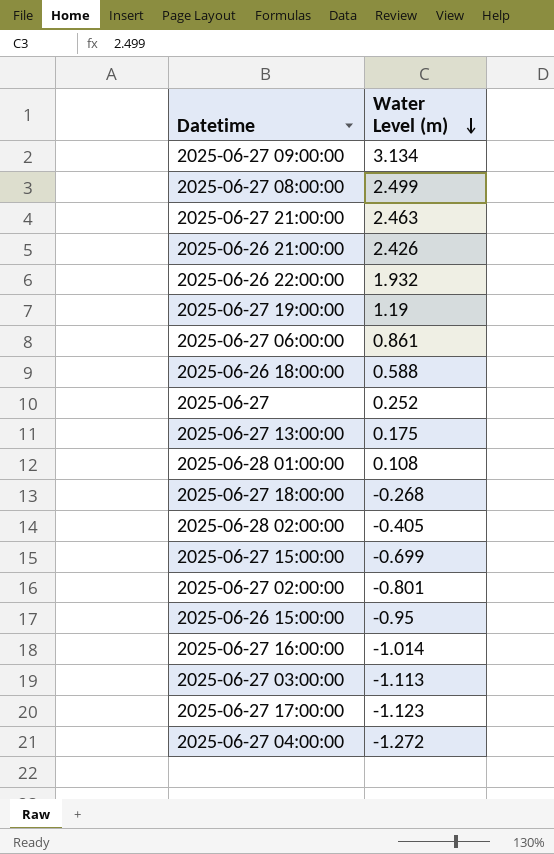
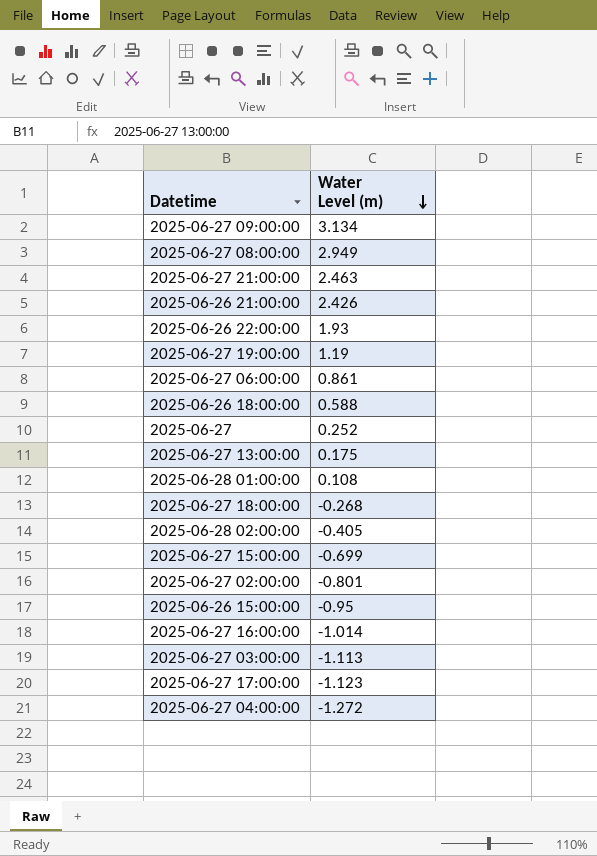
2025-06-27 08:00:00 | Water Level (m): 2.499 -> 2.949
2025-06-26 22:00:00 | Water Level (m): 1.932 -> 1.93

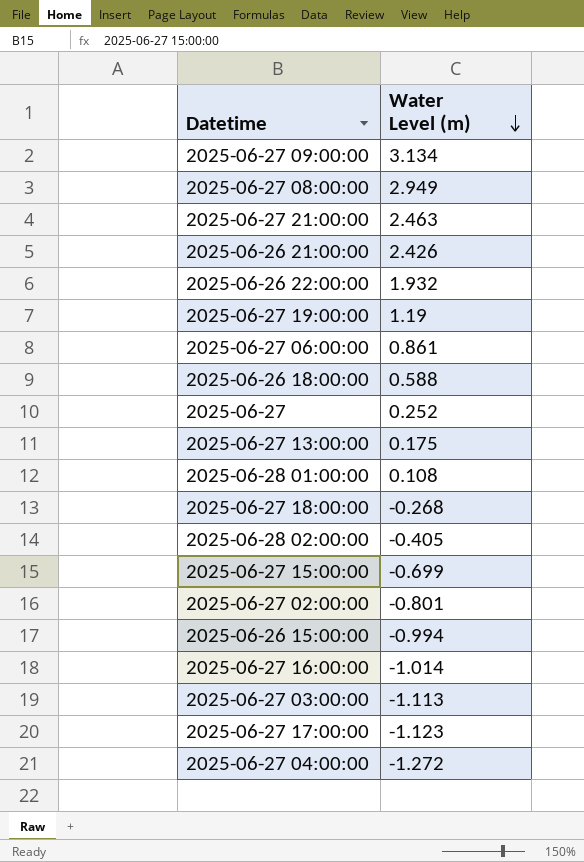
2025-06-26 22:00:00 | Water Level (m): 1.93 -> 1.932
2025-06-26 15:00:00 | Water Level (m): -0.95 -> -0.994

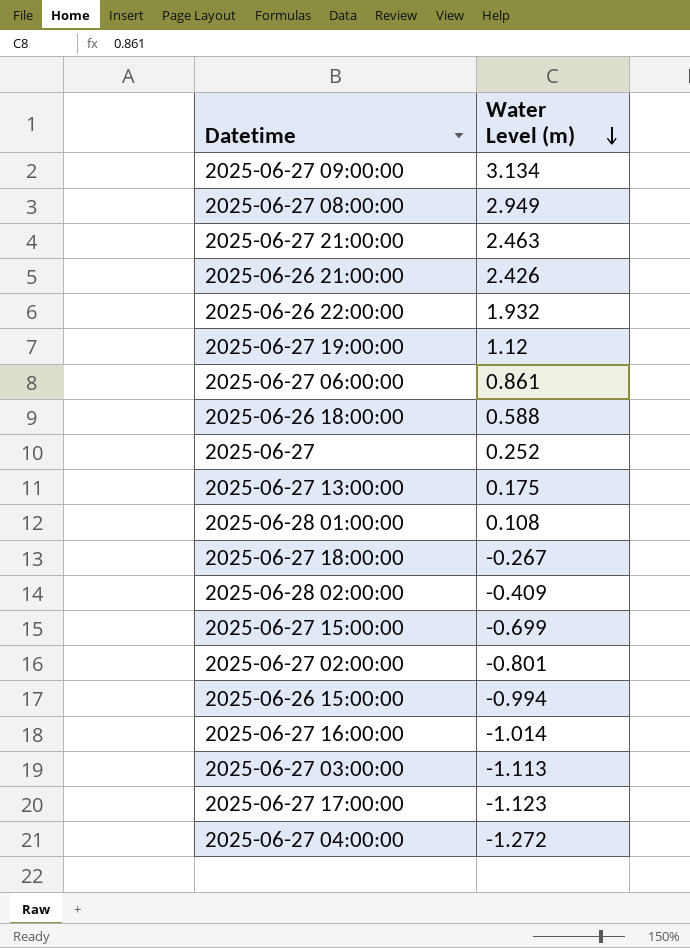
2025-06-27 19:00:00 | Water Level (m): 1.19 -> 1.12
2025-06-27 18:00:00 | Water Level (m): -0.268 -> -0.267
2025-06-28 02:00:00 | Water Level (m): -0.405 -> -0.409

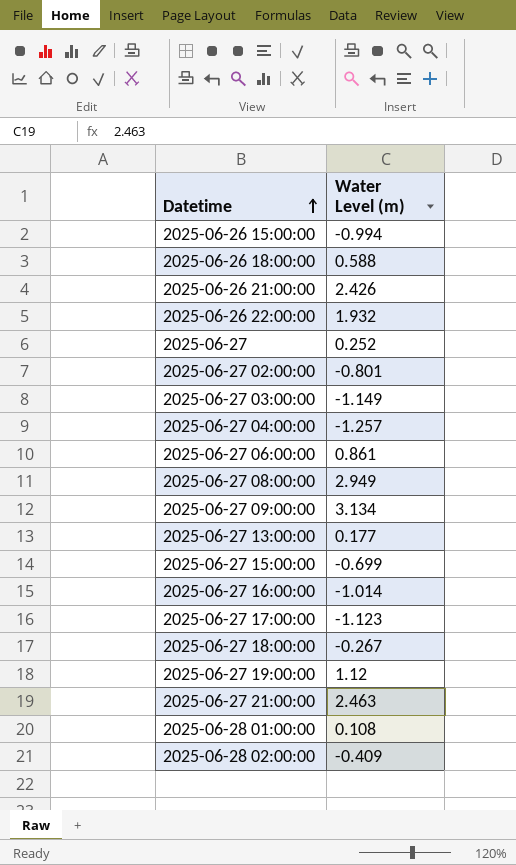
row order: Water Level (m) descending -> Datetime ascending
2025-06-27 03:00:00 | Water Level (m): -1.113 -> -1.149
2025-06-27 04:00:00 | Water Level (m): -1.272 -> -1.257
2025-06-27 13:00:00 | Water Level (m): 0.175 -> 0.177

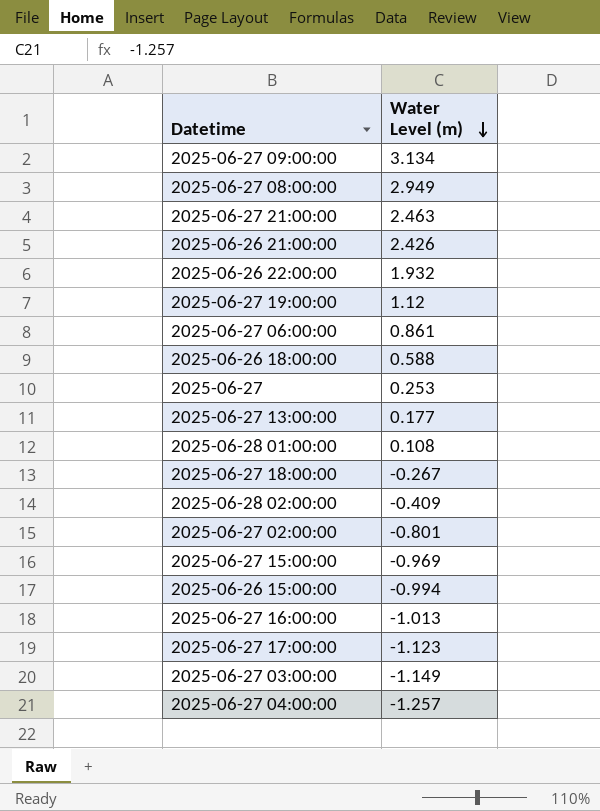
row order: Datetime ascending -> Water Level (m) descending
2025-06-27 | Water Level (m): 0.252 -> 0.253
2025-06-27 15:00:00 | Water Level (m): -0.699 -> -0.969
2025-06-27 16:00:00 | Water Level (m): -1.014 -> -1.013

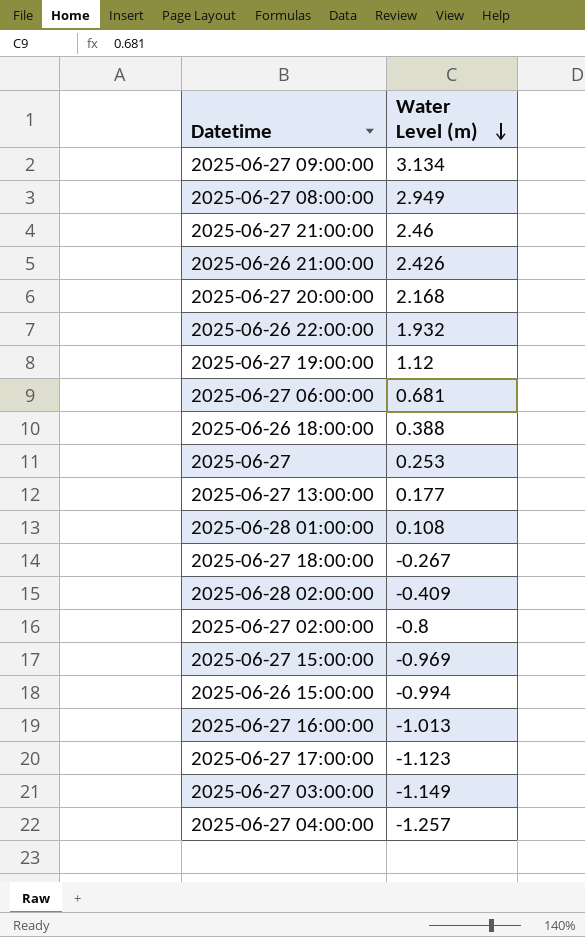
2025-06-27 21:00:00 | Water Level (m): 2.463 -> 2.46
row 2025-06-27 20:00:00: none -> 2.168
2025-06-27 06:00:00 | Water Level (m): 0.861 -> 0.681
2025-06-26 18:00:00 | Water Level (m): 0.588 -> 0.388
2025-06-27 02:00:00 | Water Level (m): -0.801 -> -0.8

